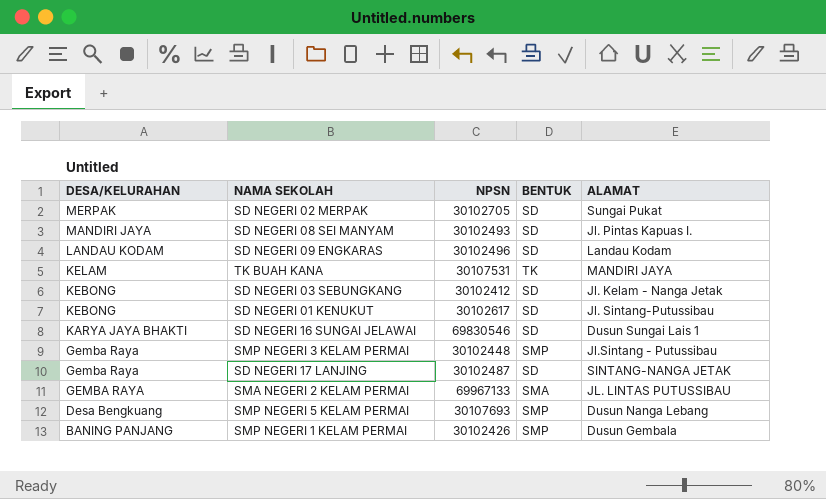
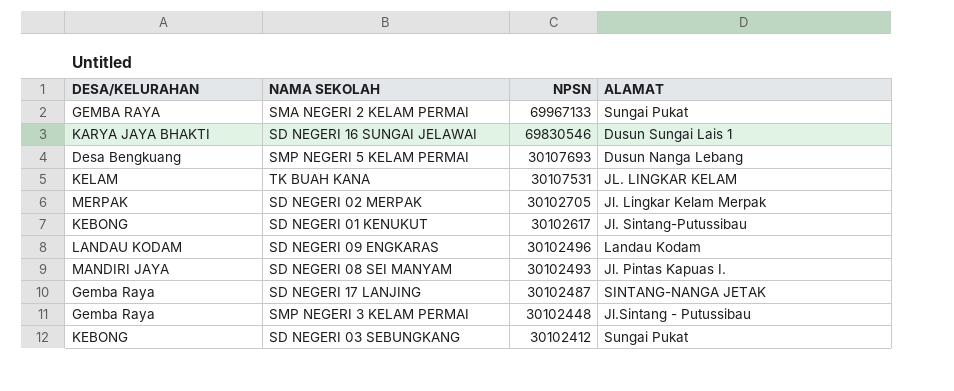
row order: DESA/KELURAHAN descending -> NPSN descending
column BENTUK | position: 4 -> none
row SMP NEGERI 1 KELAM PERMAI: BANING PANJANG | 30102426 | SMP | Dusun Gembala -> none
SMA NEGERI 2 KELAM PERMAI | ALAMAT: JL. LINTAS PUTUSSIBAU -> Sungai Pukat
TK BUAH KANA | ALAMAT: MANDIRI JAYA -> JL. LINGKAR KELAM
SD NEGERI 02 MERPAK | ALAMAT: Sungai Pukat -> Jl. Lingkar Kelam Merpak
SD NEGERI 03 SEBUNGKANG | ALAMAT: Jl. Kelam - Nanga Jetak -> Sungai Pukat

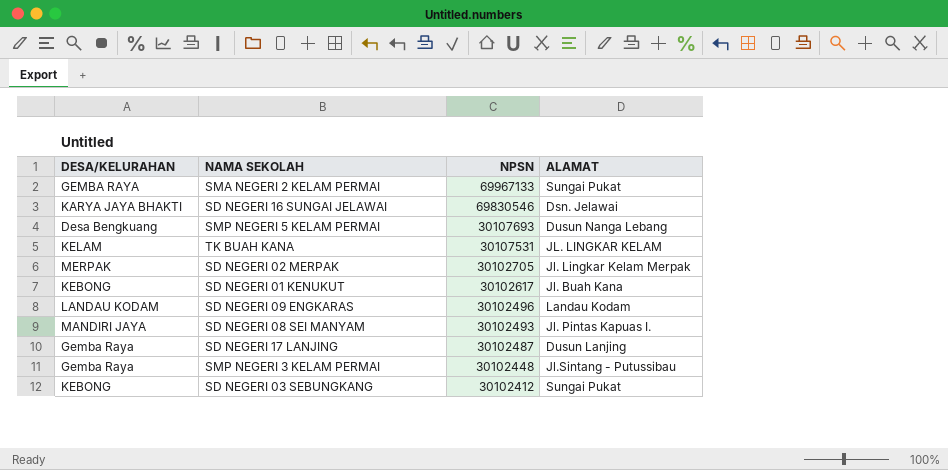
SD NEGERI 16 SUNGAI JELAWAI | ALAMAT: Dusun Sungai Lais 1 -> Dsn. Jelawai
SD NEGERI 01 KENUKUT | ALAMAT: Jl. Sintang-Putussibau -> Jl. Buah Kana
SD NEGERI 17 LANJING | ALAMAT: SINTANG-NANGA JETAK -> Dusun Lanjing

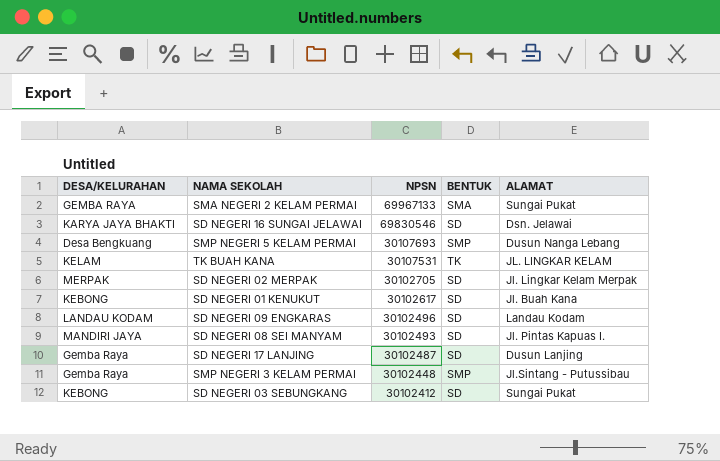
column BENTUK | position: none -> 4

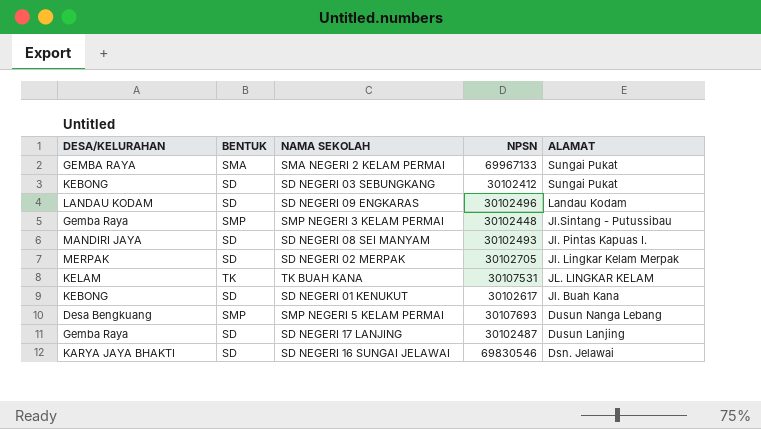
row order: NPSN descending -> ALAMAT descending
column BENTUK | position: 4 -> 2

